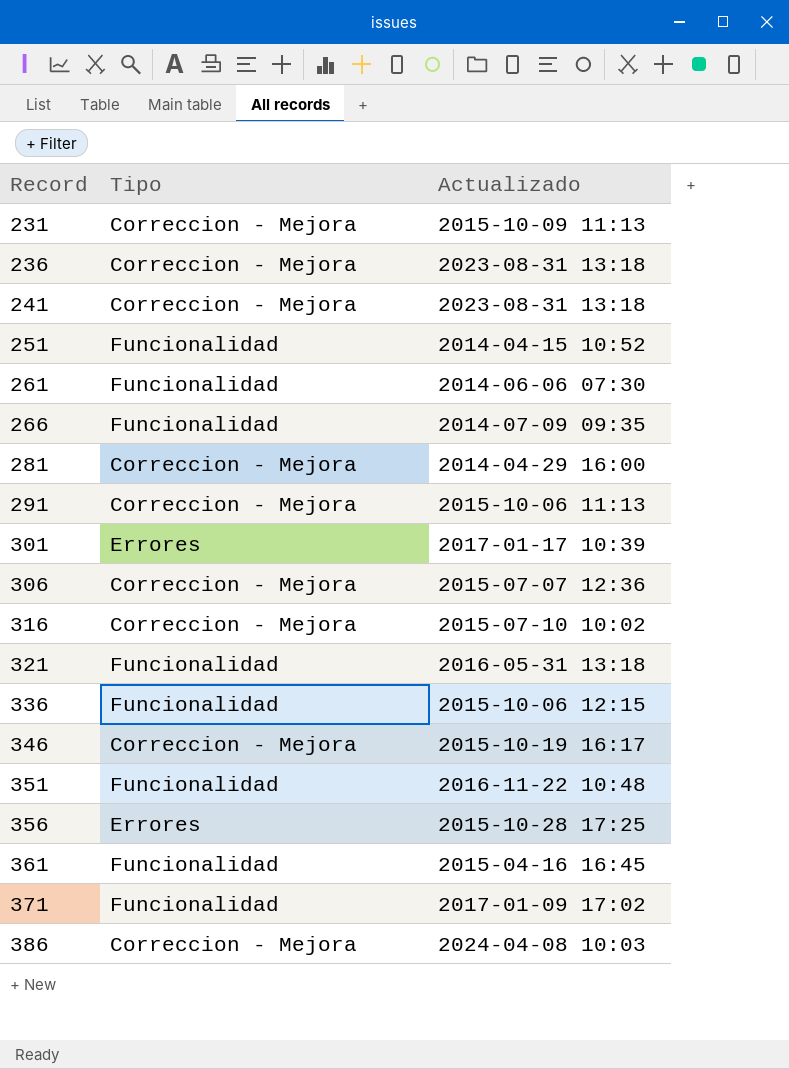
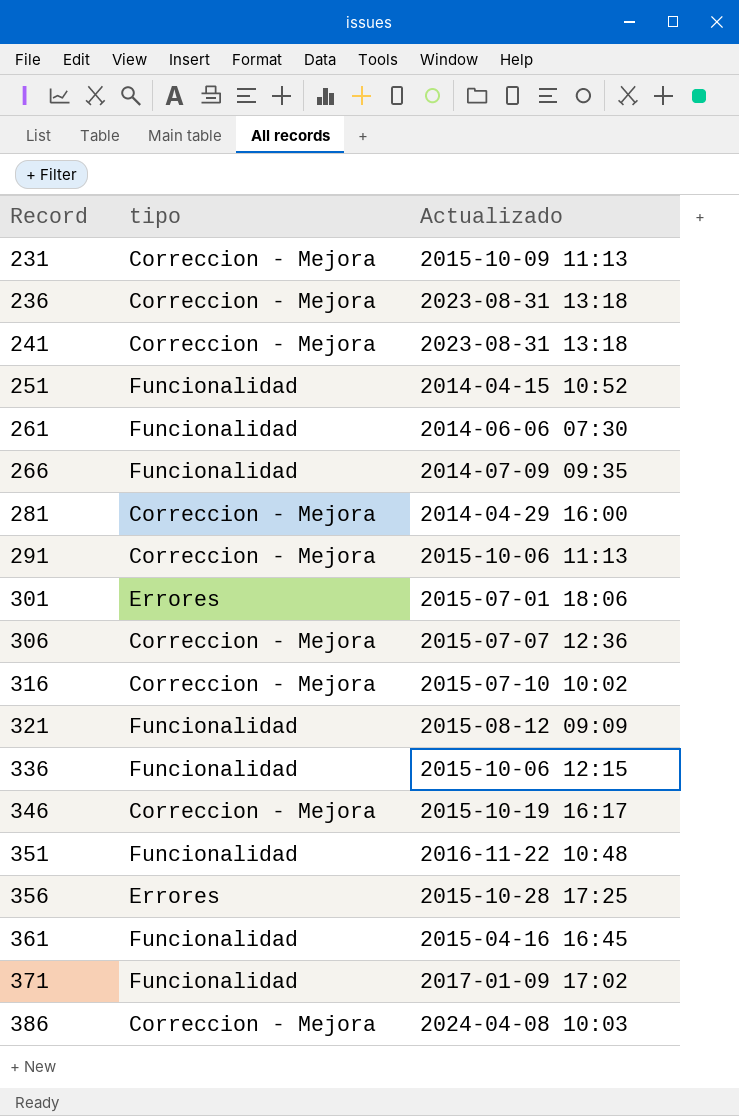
column name: Tipo -> tipo
301 | Actualizado: 2017-01-17 10:39 -> 2015-07-01 18:06
321 | Actualizado: 2016-05-31 13:18 -> 2015-08-12 09:09

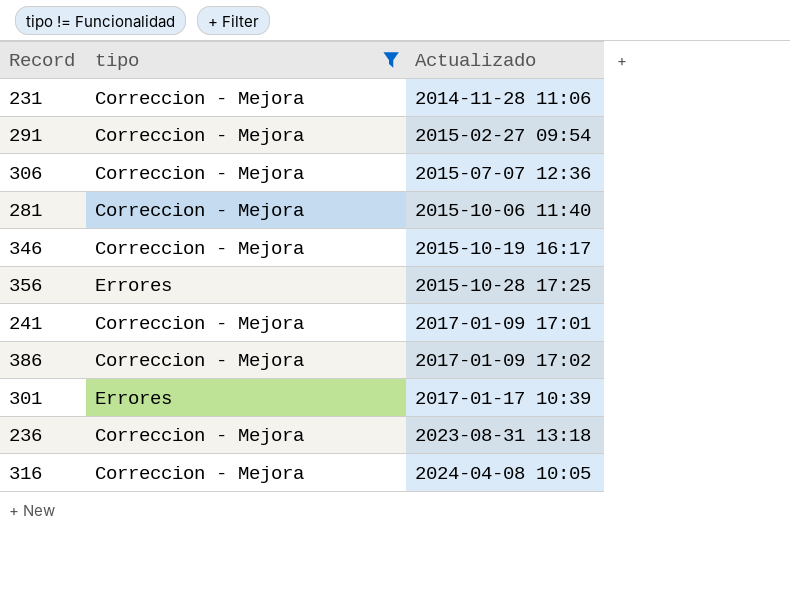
filter: none -> tipo != Funcionalidad
row order: Record ascending -> Actualizado ascending
231 | Actualizado: 2015-10-09 11:13 -> 2014-11-28 11:06
291 | Actualizado: 2015-10-06 11:13 -> 2015-02-27 09:54
281 | Actualizado: 2014-04-29 16:00 -> 2015-10-06 11:40
241 | Actualizado: 2023-08-31 13:18 -> 2017-01-09 17:01
386 | Actualizado: 2024-04-08 10:03 -> 2017-01-09 17:02
301 | Actualizado: 2015-07-01 18:06 -> 2017-01-17 10:39
316 | Actualizado: 2015-07-10 10:02 -> 2024-04-08 10:05

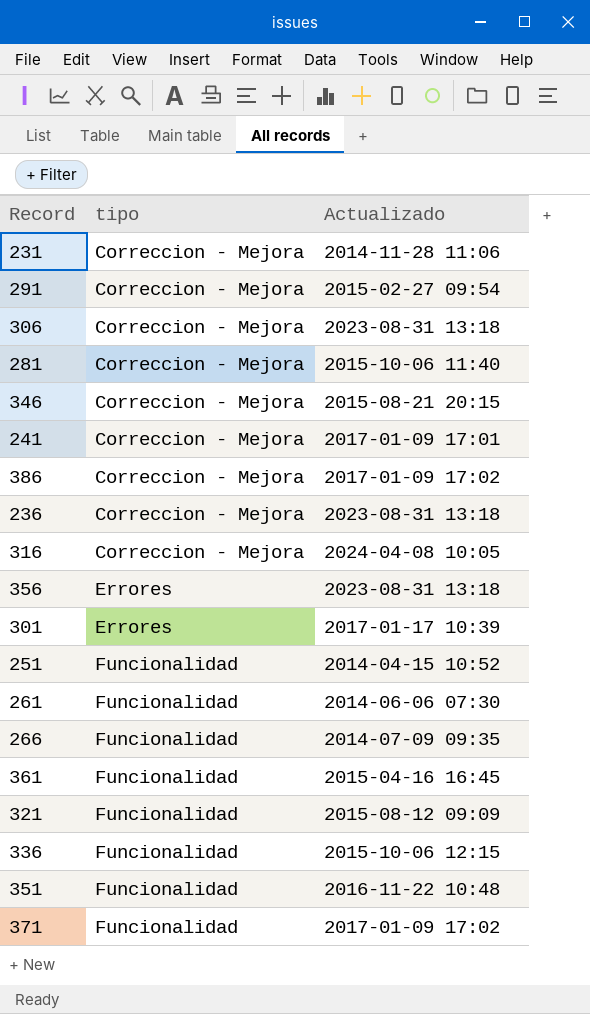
filter: tipo != Funcionalidad -> none
row order: Actualizado ascending -> tipo ascending
306 | Actualizado: 2015-07-07 12:36 -> 2023-08-31 13:18
346 | Actualizado: 2015-10-19 16:17 -> 2015-08-21 20:15
356 | Actualizado: 2015-10-28 17:25 -> 2023-08-31 13:18

